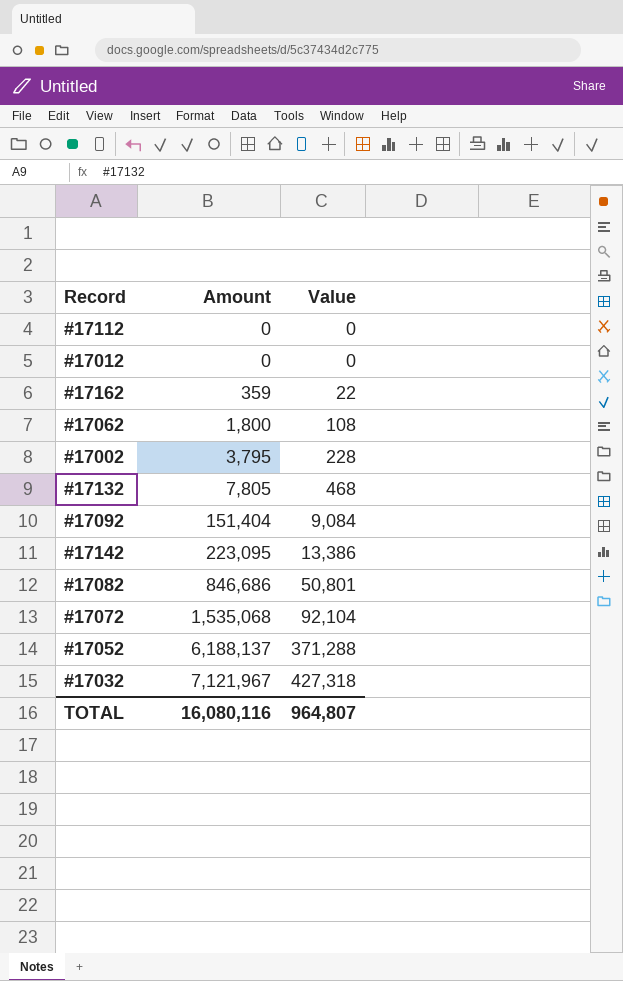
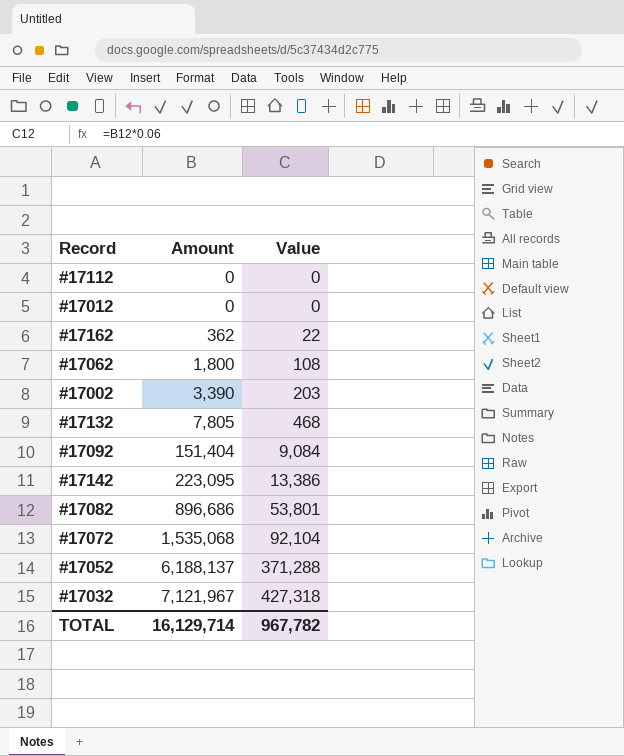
#17162 | Amount: 359 -> 362
#17002 | Amount: 3,795 -> 3,390
#17002 | Value: 228 -> 203
#17082 | Amount: 846,686 -> 896,686
#17082 | Value: 50,801 -> 53,801
TOTAL | Amount: 16,080,116 -> 16,129,714
TOTAL | Value: 964,807 -> 967,782

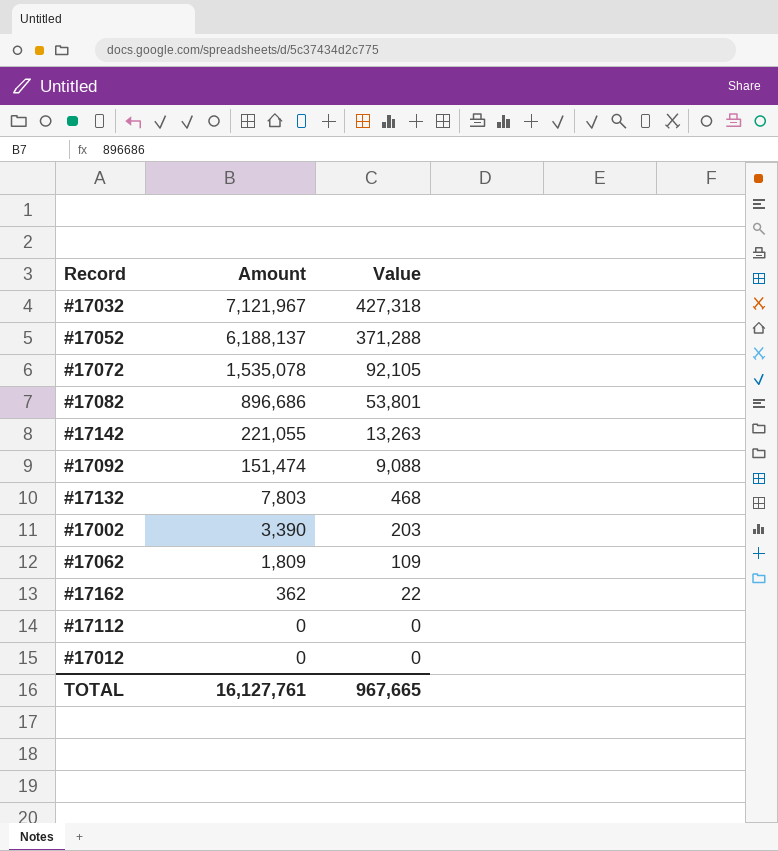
row order: Amount ascending -> Amount descending
#17072 | Amount: 1,535,068 -> 1,535,078
#17072 | Value: 92,104 -> 92,105
#17142 | Amount: 223,095 -> 221,055
#17142 | Value: 13,386 -> 13,263
#17092 | Amount: 151,404 -> 151,474
#17092 | Value: 9,084 -> 9,088
#17132 | Amount: 7,805 -> 7,803
#17062 | Amount: 1,800 -> 1,809
#17062 | Value: 108 -> 109
TOTAL | Amount: 16,129,714 -> 16,127,761
TOTAL | Value: 967,782 -> 967,665

